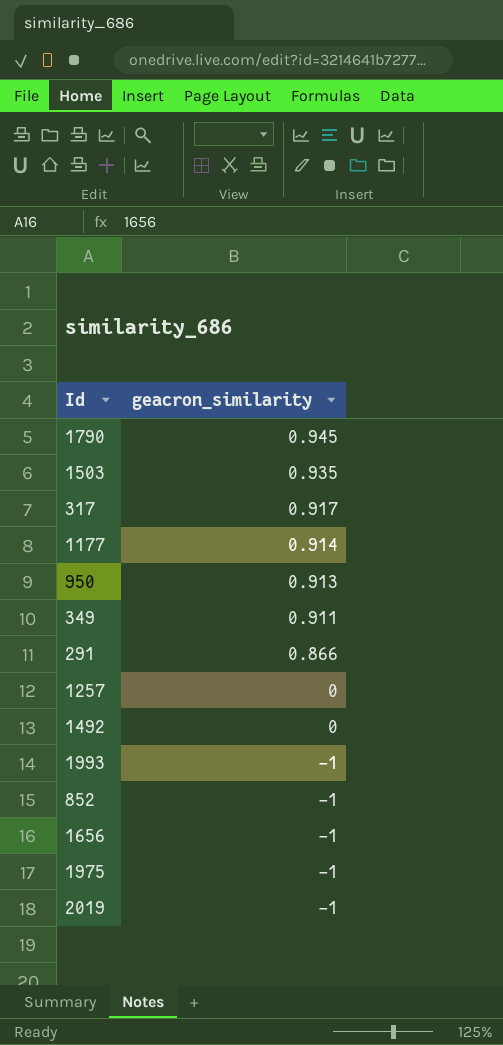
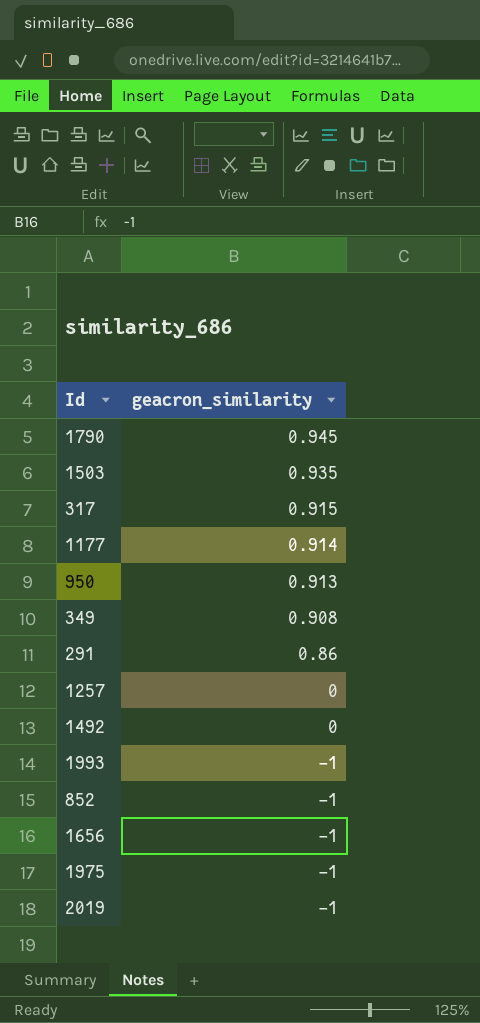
317 | geacron_similarity: 0.917 -> 0.915
349 | geacron_similarity: 0.911 -> 0.908
291 | geacron_similarity: 0.866 -> 0.86

